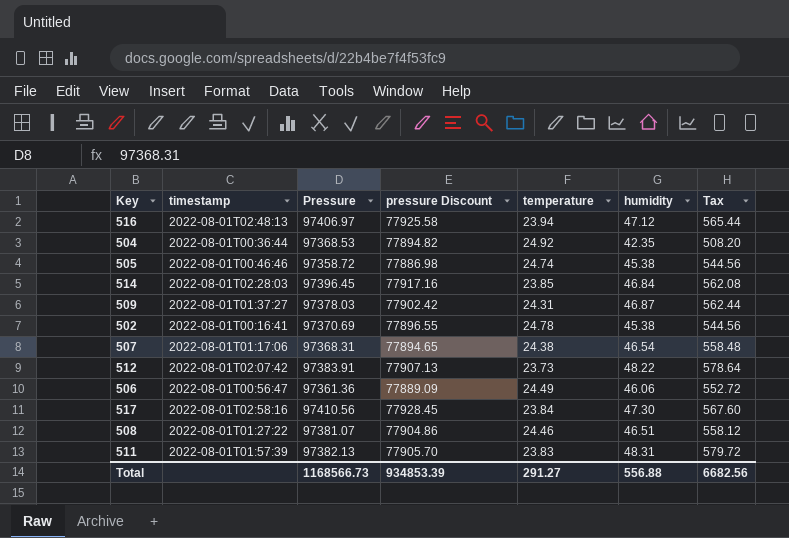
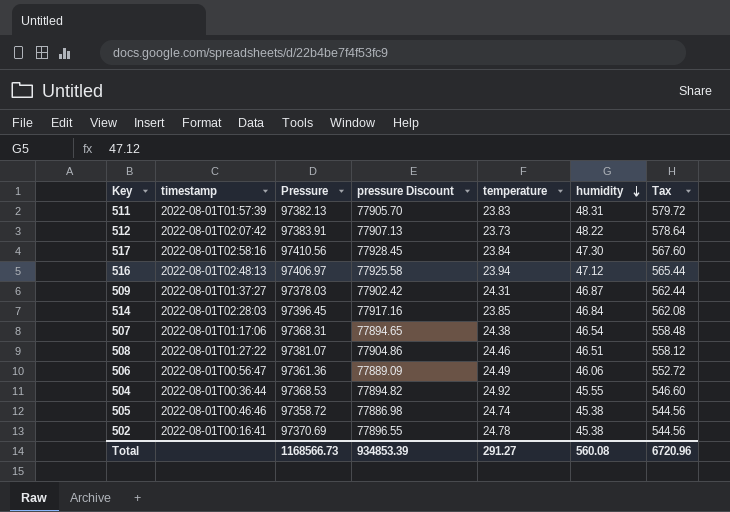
row order: none -> humidity descending
504 | humidity: 42.35 -> 45.55
504 | Tax: 508.20 -> 546.60
Total | humidity: 556.88 -> 560.08
Total | Tax: 6682.56 -> 6720.96

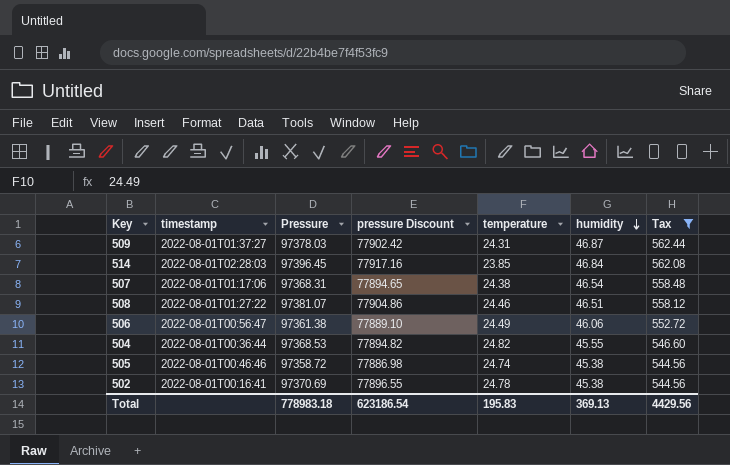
filter: none -> Tax <= 562.44
506 | Pressure: 97361.36 -> 97361.38
506 | pressure Discount: 77889.09 -> 77889.10
504 | temperature: 24.92 -> 24.82
Total | Pressure: 1168566.73 -> 778983.18
Total | pressure Discount: 934853.39 -> 623186.54
Total | temperature: 291.27 -> 195.83
Total | humidity: 560.08 -> 369.13
Total | Tax: 6720.96 -> 4429.56

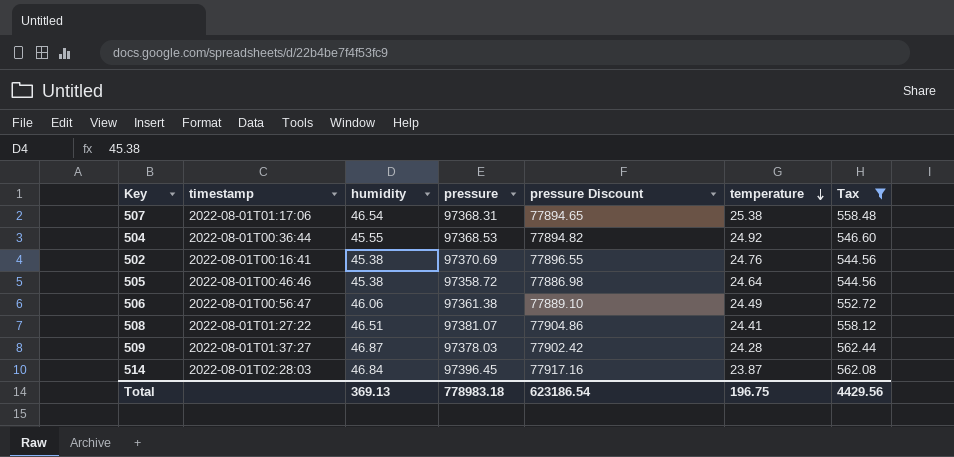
row order: humidity descending -> temperature descending
column humidity | position: 6 -> 3
column name: Pressure -> pressure
507 | temperature: 24.38 -> 25.38
504 | temperature: 24.82 -> 24.92
502 | temperature: 24.78 -> 24.76
505 | temperature: 24.74 -> 24.64
508 | temperature: 24.46 -> 24.41
509 | temperature: 24.31 -> 24.28
514 | temperature: 23.85 -> 23.87
Total | temperature: 195.83 -> 196.75

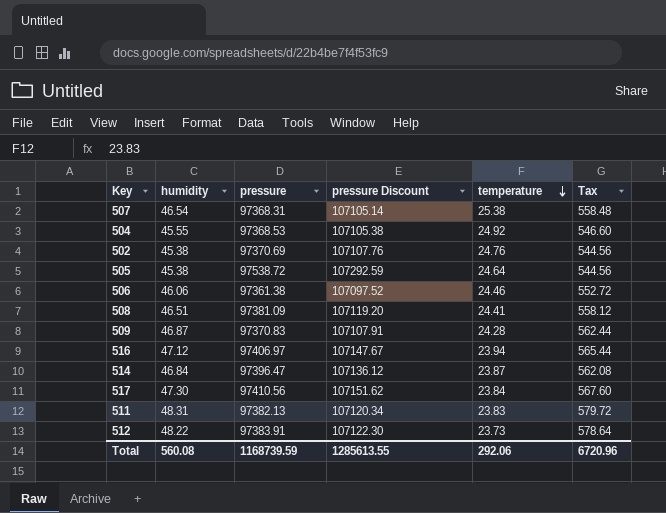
filter: Tax <= 562.44 -> none
column timestamp | position: 2 -> none
column pressure Discount | formula: [pressure] * 0.8 -> [pressure] * 1.1
505 | pressure: 97358.72 -> 97538.72
506 | temperature: 24.49 -> 24.46
508 | pressure: 97381.07 -> 97381.09
509 | pressure: 97378.03 -> 97370.83
514 | pressure: 97396.45 -> 97396.47
Total | humidity: 369.13 -> 560.08
Total | pressure: 778983.18 -> 1168739.59
Total | pressure Discount: 623186.54 -> 1285613.55
Total | temperature: 196.75 -> 292.06
Total | Tax: 4429.56 -> 6720.96

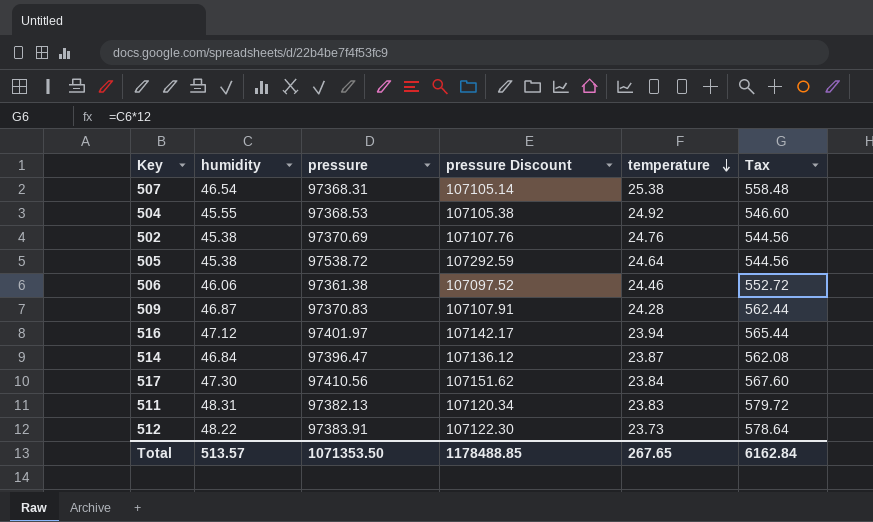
row 508: 46.51 | 97381.09 | 107119.20 | 24.41 | 558.12 -> none
516 | pressure: 97406.97 -> 97401.97
516 | pressure Discount: 107147.67 -> 107142.17
Total | humidity: 560.08 -> 513.57
Total | pressure: 1168739.59 -> 1071353.50
Total | pressure Discount: 1285613.55 -> 1178488.85
Total | temperature: 292.06 -> 267.65
Total | Tax: 6720.96 -> 6162.84

